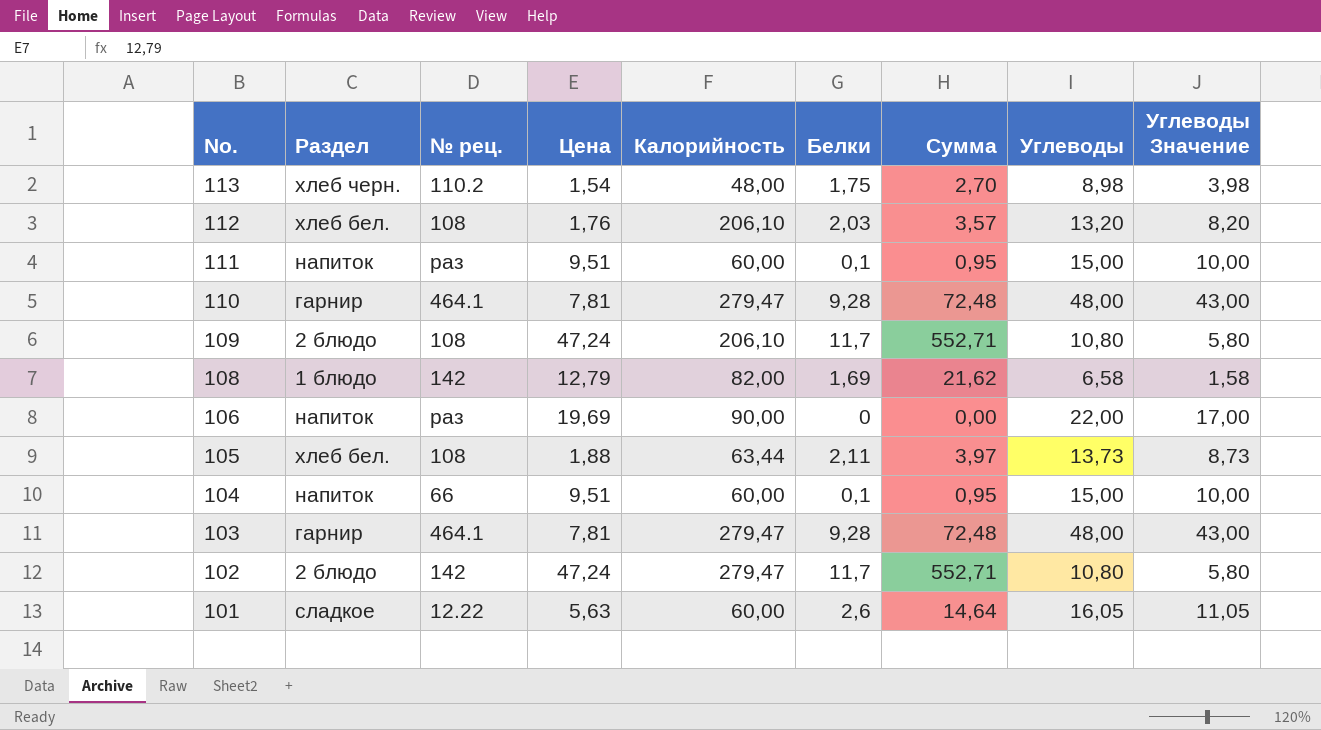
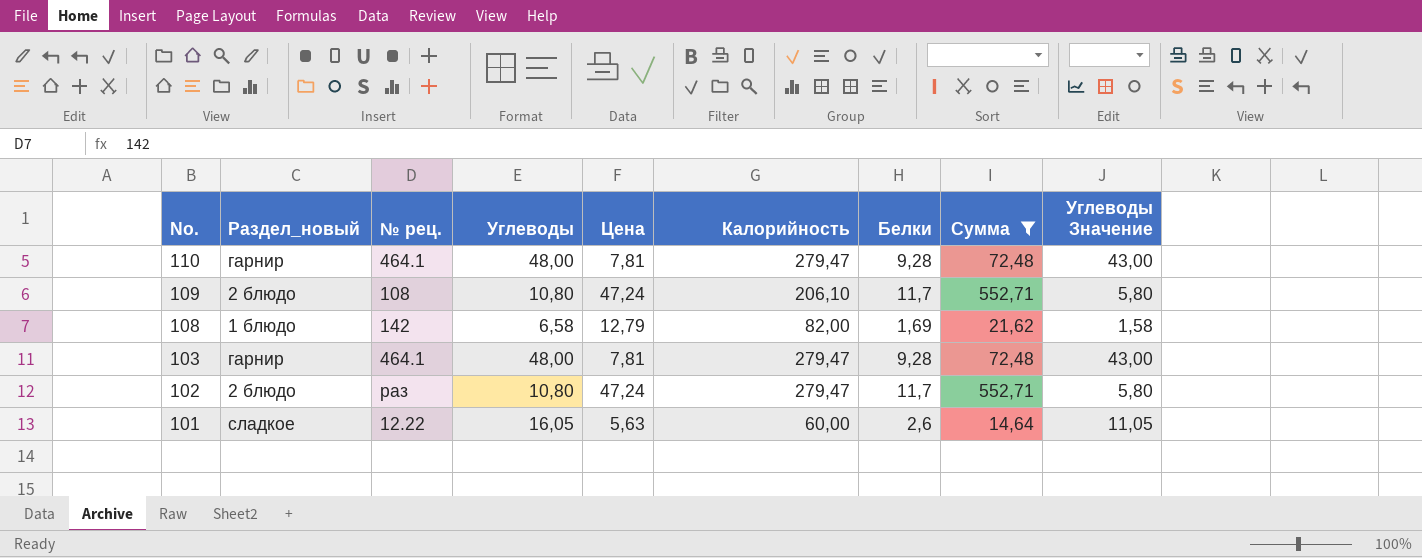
filter: none -> Сумма >= 14,64
column name: Раздел -> Раздел_новый
column Углеводы | position: 8 -> 4
102 | № рец.: 142 -> раз

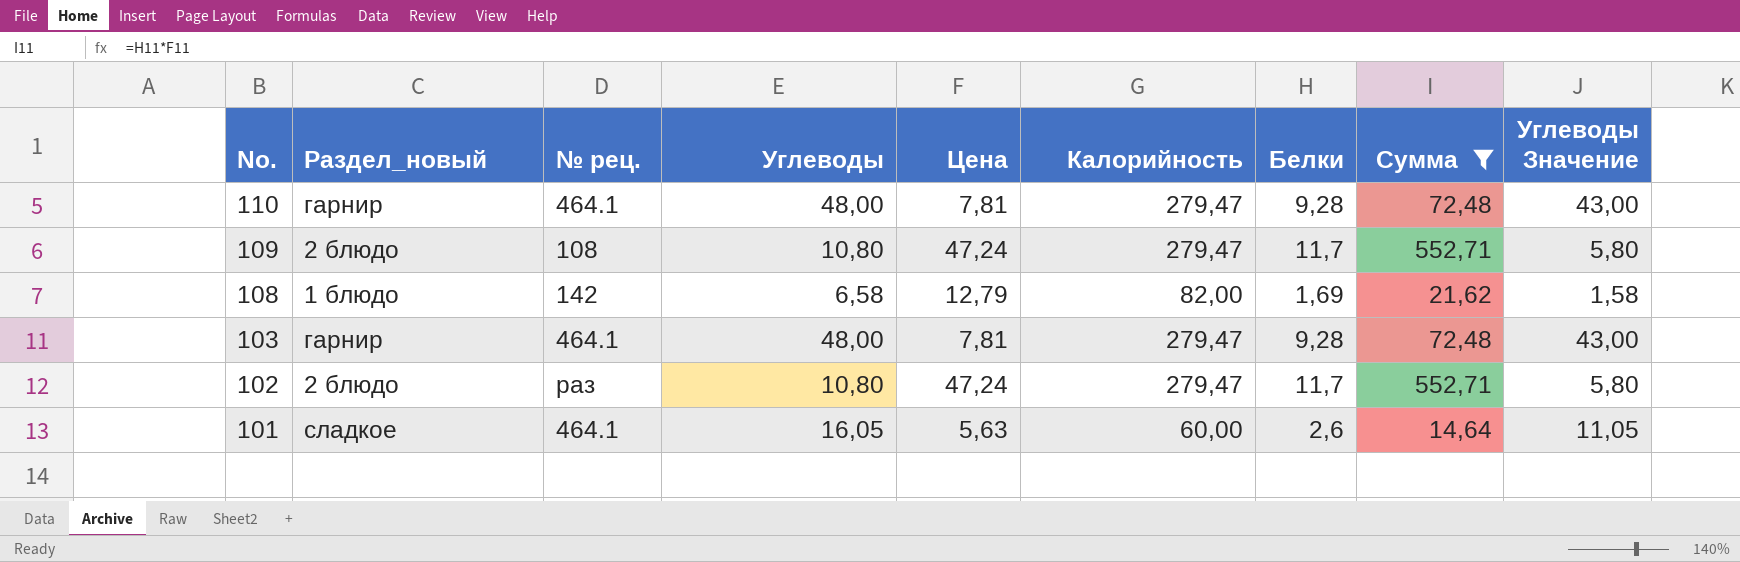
109 | Калорийность: 206,10 -> 279,47
101 | № рец.: 12.22 -> 464.1

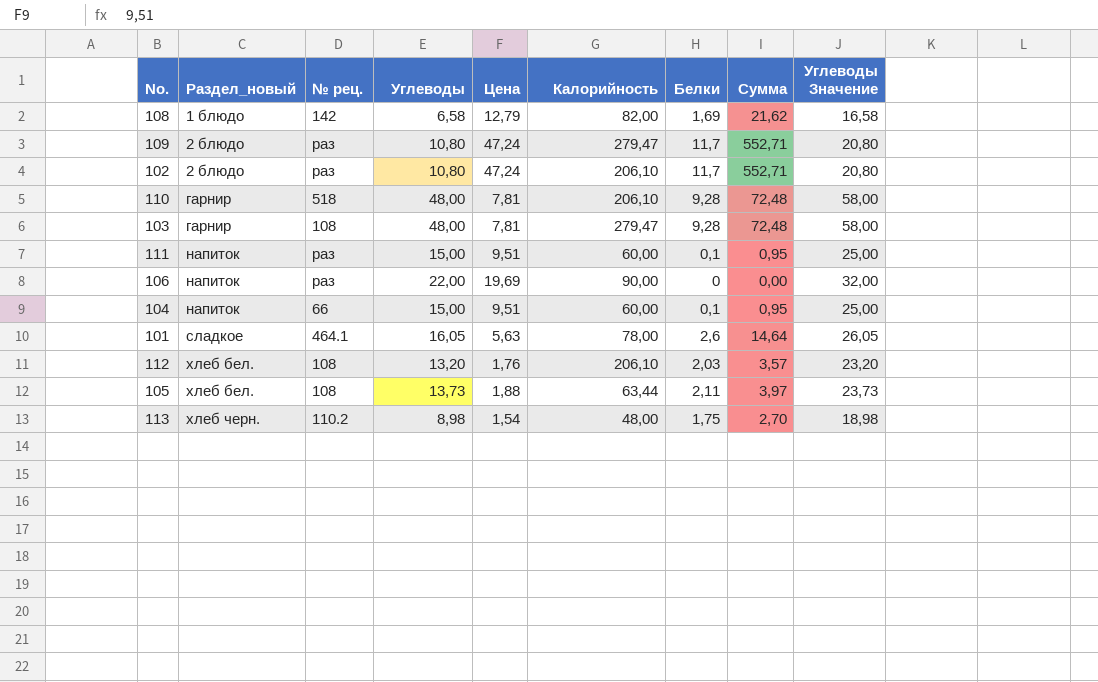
filter: Сумма >= 14,64 -> none
row order: No. descending -> Раздел_новый ascending
column Углеводы Значение | formula: [Углеводы] - 5 -> [Углеводы] + 10
109 | № рец.: 108 -> раз
102 | Калорийность: 279,47 -> 206,10
110 | № рец.: 464.1 -> 518
110 | Калорийность: 279,47 -> 206,10
103 | № рец.: 464.1 -> 108
101 | Калорийность: 60,00 -> 78,00

